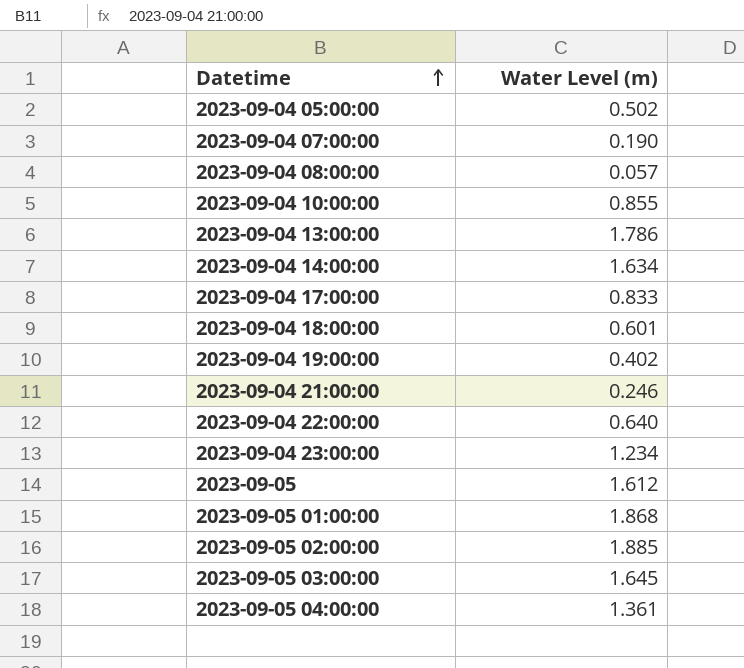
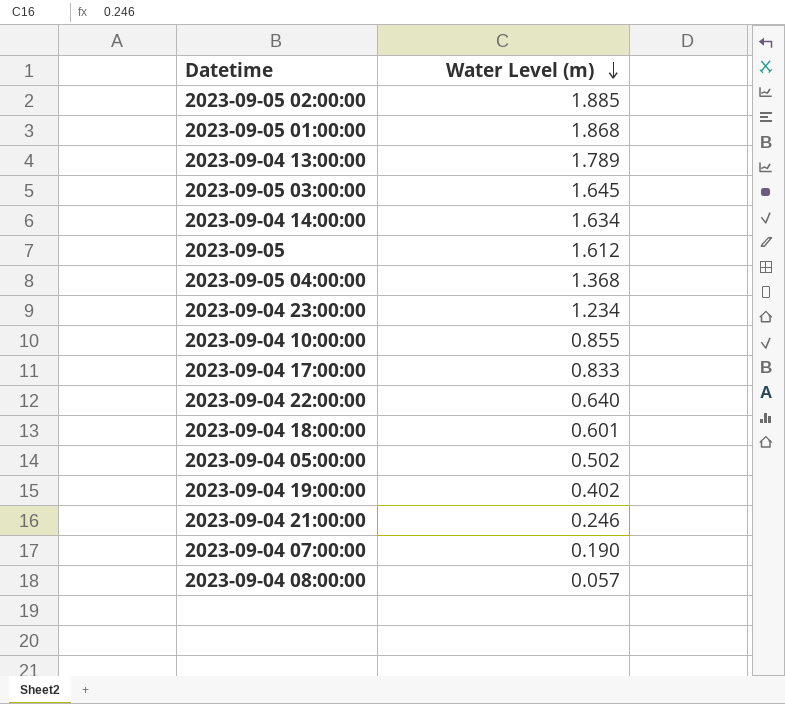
row order: Datetime ascending -> Water Level (m) descending
2023-09-04 13:00:00 | Water Level (m): 1.786 -> 1.789
2023-09-05 04:00:00 | Water Level (m): 1.361 -> 1.368

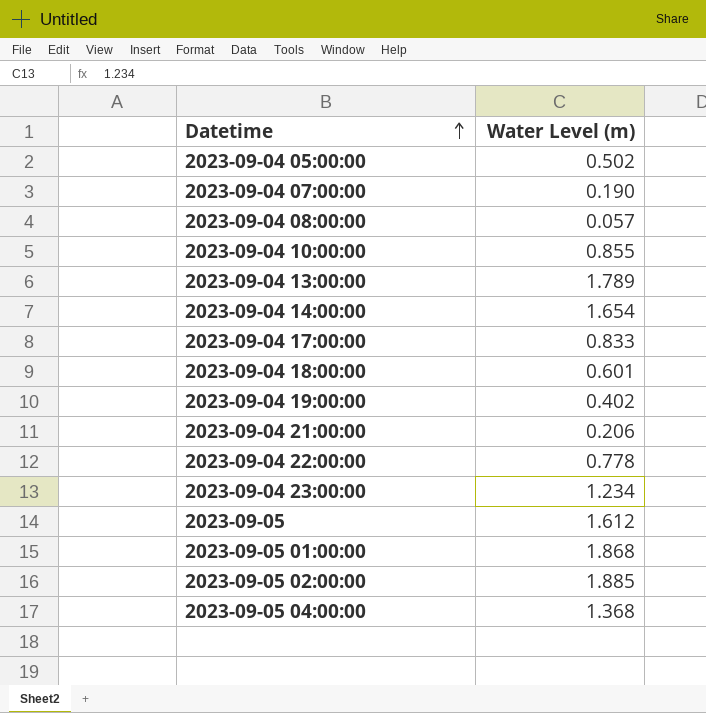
row order: Water Level (m) descending -> Datetime ascending
row 2023-09-05 03:00:00: 1.645 -> none
2023-09-04 14:00:00 | Water Level (m): 1.634 -> 1.654
2023-09-04 21:00:00 | Water Level (m): 0.246 -> 0.206
2023-09-04 22:00:00 | Water Level (m): 0.640 -> 0.778

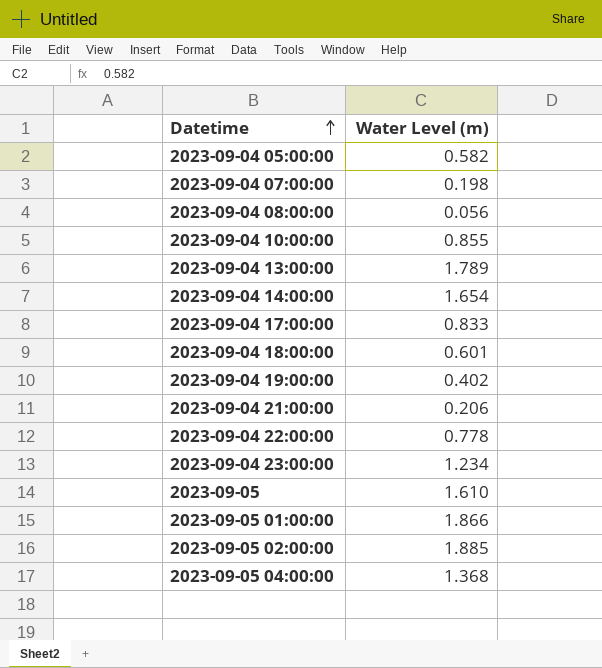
2023-09-04 05:00:00 | Water Level (m): 0.502 -> 0.582
2023-09-04 07:00:00 | Water Level (m): 0.190 -> 0.198
2023-09-04 08:00:00 | Water Level (m): 0.057 -> 0.056
2023-09-05 | Water Level (m): 1.612 -> 1.610
2023-09-05 01:00:00 | Water Level (m): 1.868 -> 1.866

